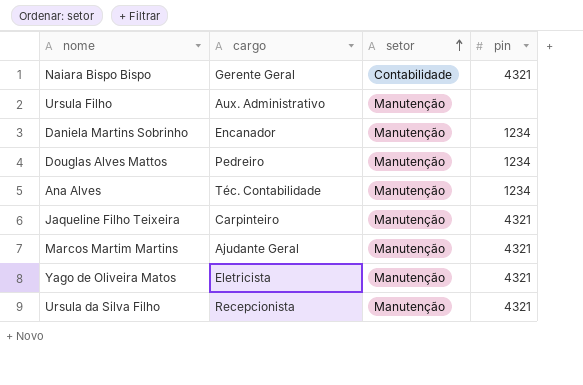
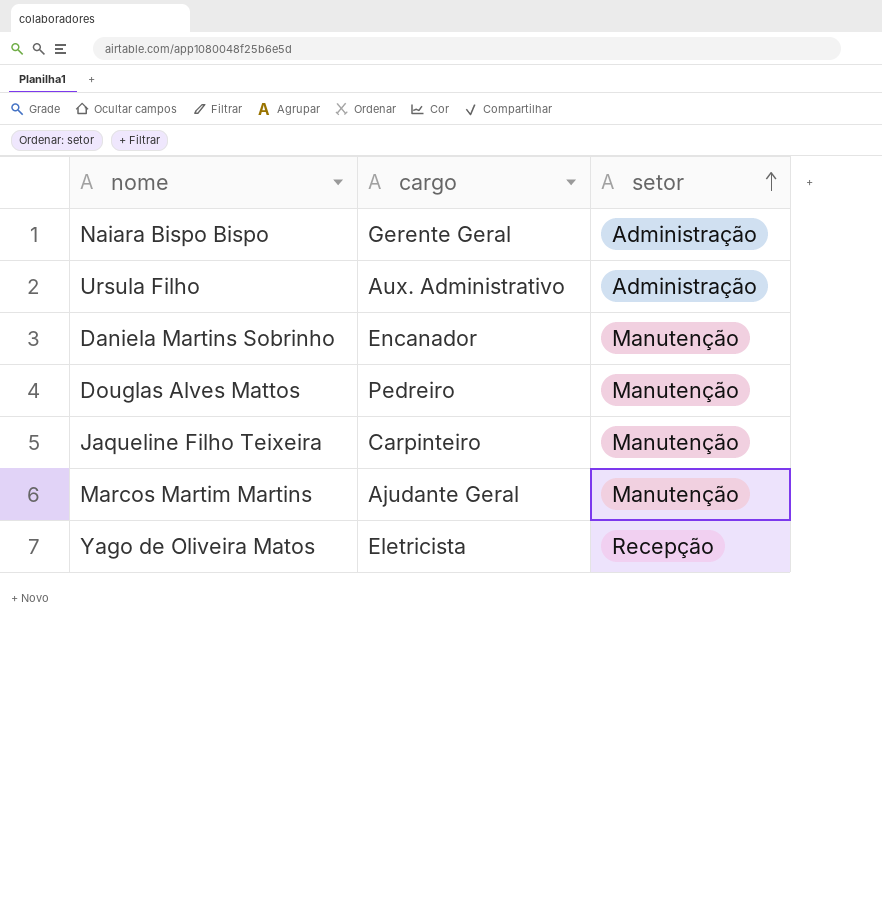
column pin | position: 4 -> none
row Ana Alves: Téc. Contabilidade | Manutenção | 1234 -> none
row Ursula da Silva Filho: Recepcionista | Manutenção | 4321 -> none
Naiara Bispo Bispo | setor: Contabilidade -> Administração
Ursula Filho | setor: Manutenção -> Administração
Yago de Oliveira Matos | setor: Manutenção -> Recepção

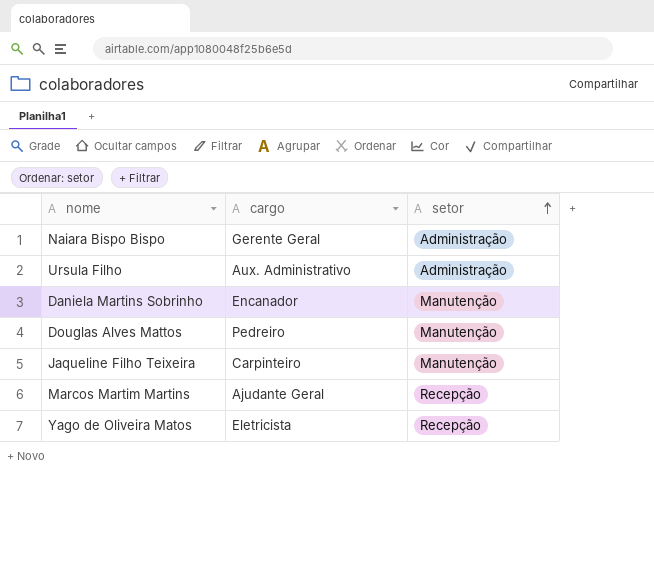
Marcos Martim Martins | setor: Manutenção -> Recepção

